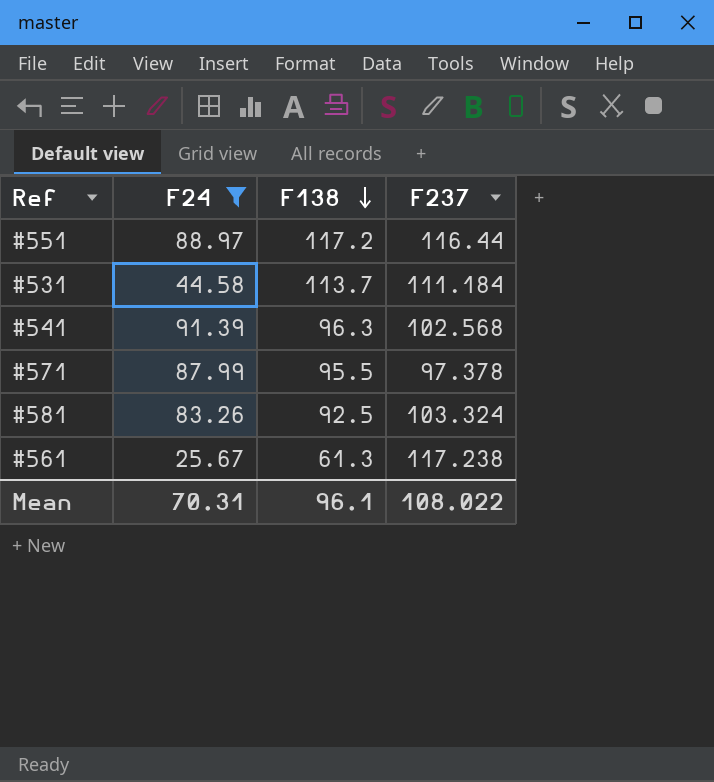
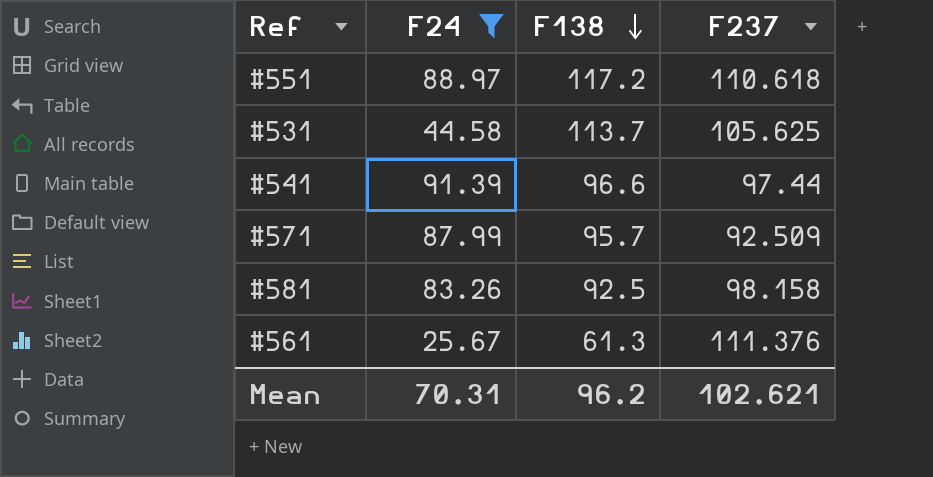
#551 | F237: 116.44 -> 110.618
#531 | F237: 111.184 -> 105.625
#541 | F138: 96.3 -> 96.6
#541 | F237: 102.568 -> 97.44
#571 | F138: 95.5 -> 95.7
#571 | F237: 97.378 -> 92.509
#581 | F237: 103.324 -> 98.158
#561 | F237: 117.238 -> 111.376
Mean | F138: 96.1 -> 96.2
Mean | F237: 108.022 -> 102.621

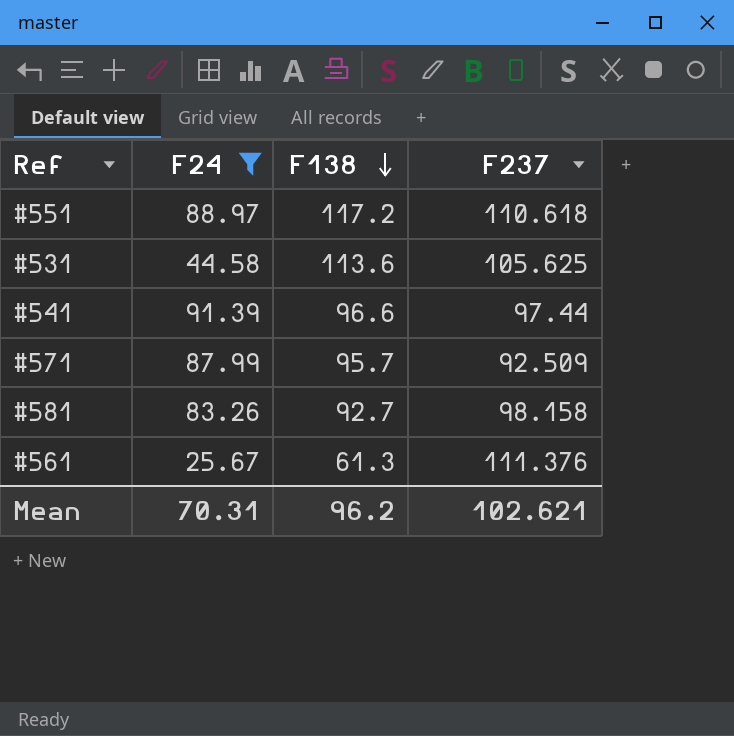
#531 | F138: 113.7 -> 113.6
#581 | F138: 92.5 -> 92.7

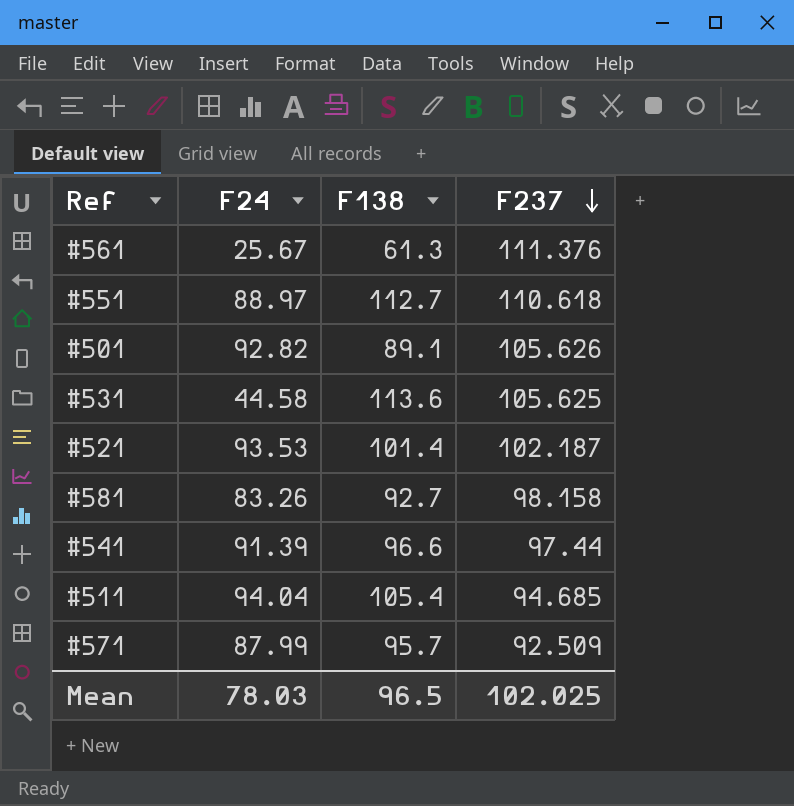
filter: F24 <= 91.39 -> none
row order: F138 descending -> F237 descending
#551 | F138: 117.2 -> 112.7
Mean | F24: 70.31 -> 78.03
Mean | F138: 96.2 -> 96.5
Mean | F237: 102.621 -> 102.025

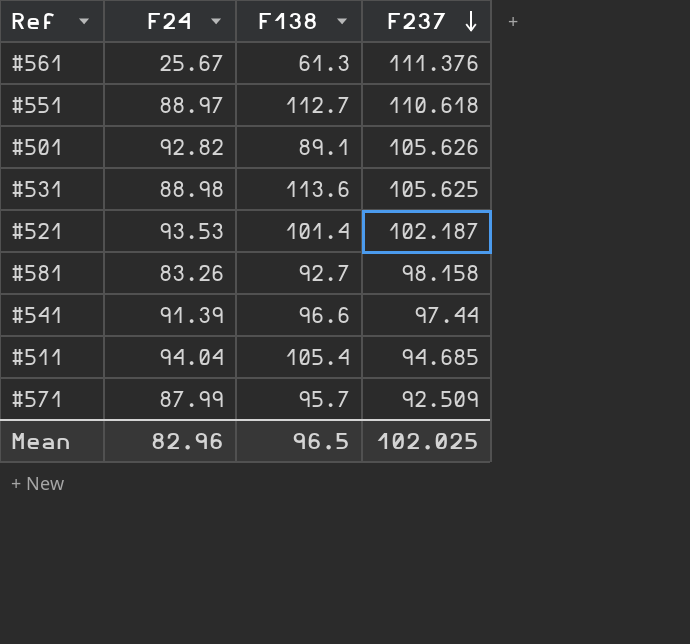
#531 | F24: 44.58 -> 88.98
Mean | F24: 78.03 -> 82.96

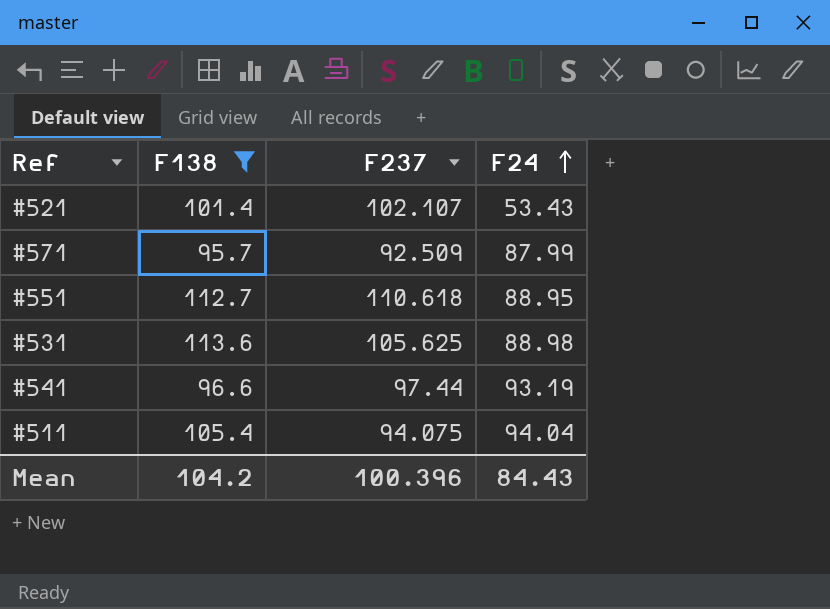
filter: none -> F138 >= 95.7
row order: F237 descending -> F24 ascending
column F24 | position: 2 -> 4
#521 | F237: 102.187 -> 102.107
#521 | F24: 93.53 -> 53.43
#551 | F24: 88.97 -> 88.95
#541 | F24: 91.39 -> 93.19
#511 | F237: 94.685 -> 94.075
Mean | F138: 96.5 -> 104.2
Mean | F237: 102.025 -> 100.396
Mean | F24: 82.96 -> 84.43

